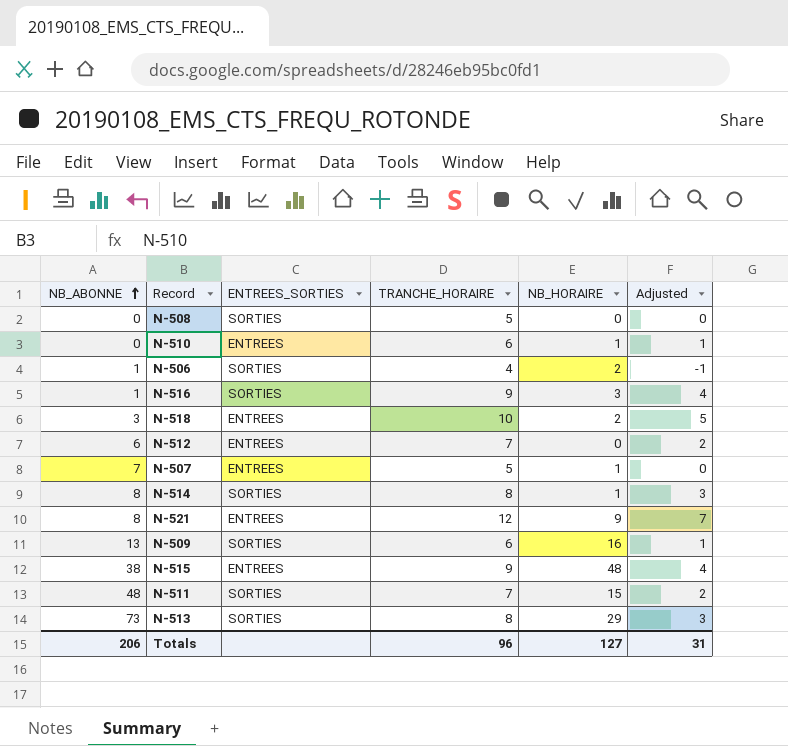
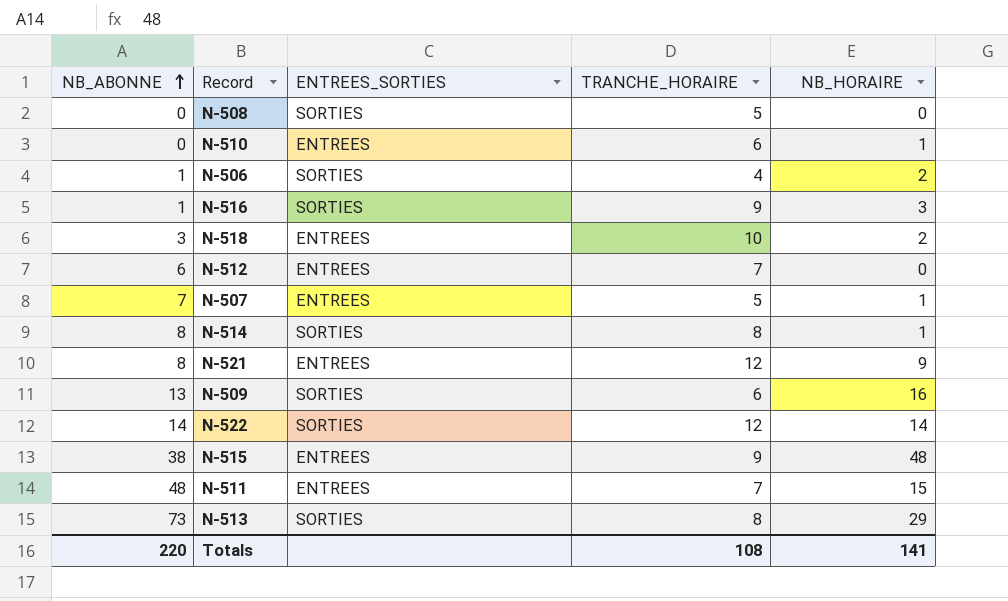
column Adjusted | formula: [TRANCHE_HORAIRE] - 5 -> none
row N-522: none -> 14 | SORTIES | 12 | 14
N-511 | ENTREES_SORTIES: SORTIES -> ENTREES
Totals | NB_ABONNE: 206 -> 220
Totals | TRANCHE_HORAIRE: 96 -> 108
Totals | NB_HORAIRE: 127 -> 141

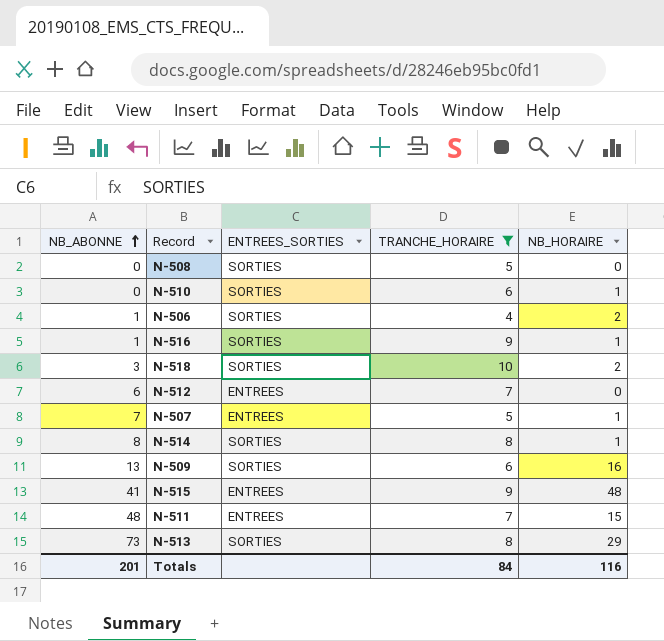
filter: none -> TRANCHE_HORAIRE != 12
N-510 | ENTREES_SORTIES: ENTREES -> SORTIES
N-516 | NB_HORAIRE: 3 -> 1
N-518 | ENTREES_SORTIES: ENTREES -> SORTIES
N-515 | NB_ABONNE: 38 -> 41
Totals | NB_ABONNE: 220 -> 201
Totals | TRANCHE_HORAIRE: 108 -> 84
Totals | NB_HORAIRE: 141 -> 116

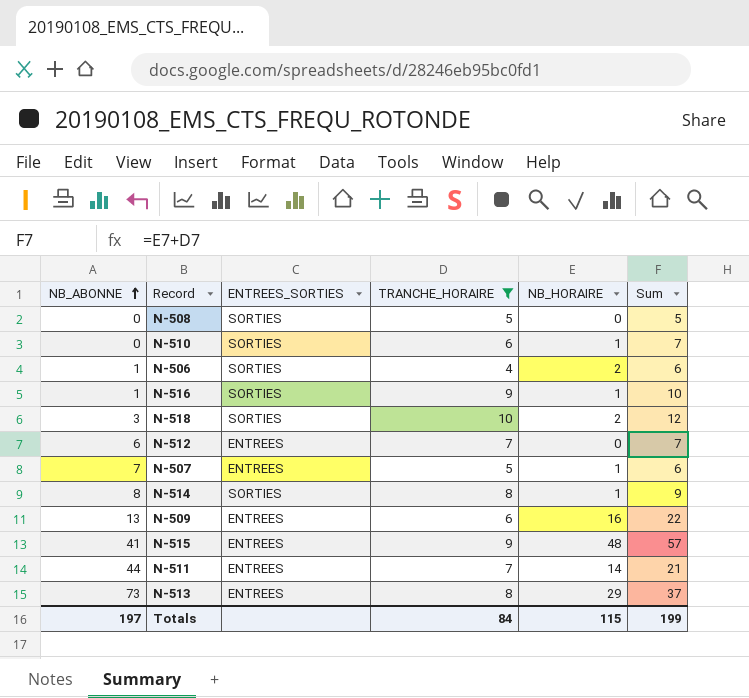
column Sum | formula: none -> [TRANCHE_HORAIRE] + [NB_HORAIRE]
N-509 | ENTREES_SORTIES: SORTIES -> ENTREES
N-511 | NB_ABONNE: 48 -> 44
N-511 | NB_HORAIRE: 15 -> 14
N-513 | ENTREES_SORTIES: SORTIES -> ENTREES
Totals | NB_ABONNE: 201 -> 197
Totals | NB_HORAIRE: 116 -> 115

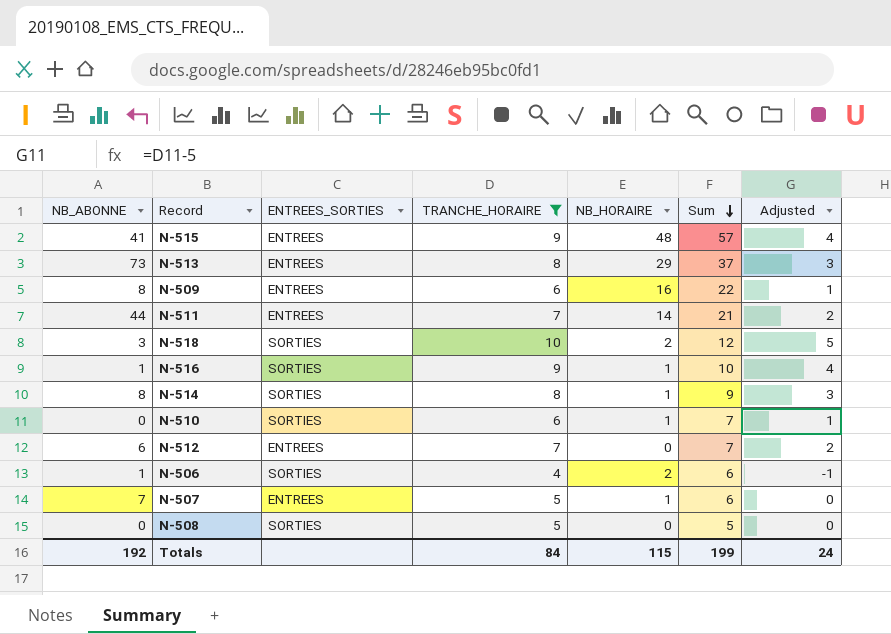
row order: NB_ABONNE ascending -> Sum descending
column Adjusted | formula: none -> [TRANCHE_HORAIRE] - 5
N-509 | NB_ABONNE: 13 -> 8
Totals | NB_ABONNE: 197 -> 192

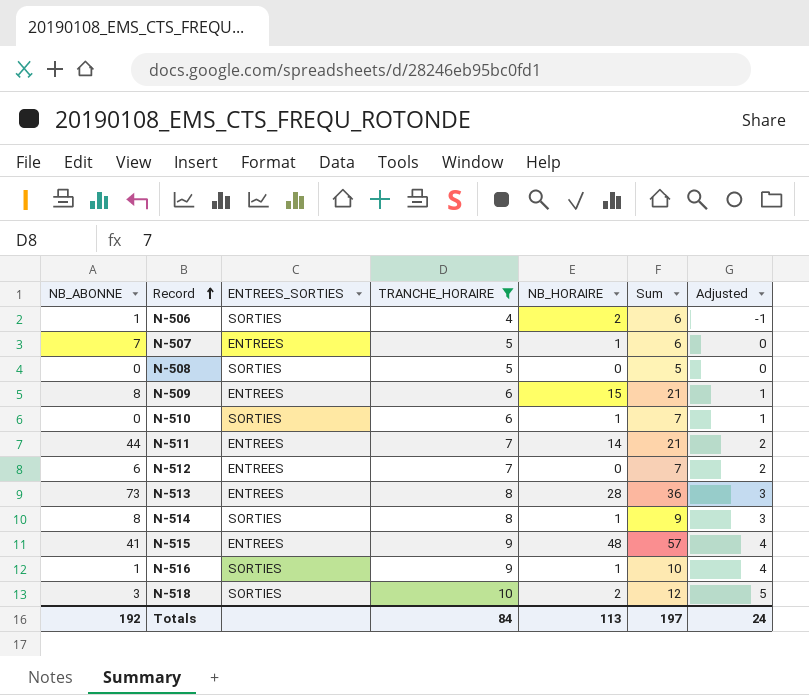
row order: Sum descending -> Record ascending
N-509 | NB_HORAIRE: 16 -> 15
N-509 | Sum: 22 -> 21
N-513 | NB_HORAIRE: 29 -> 28
N-513 | Sum: 37 -> 36
Totals | NB_HORAIRE: 115 -> 113
Totals | Sum: 199 -> 197

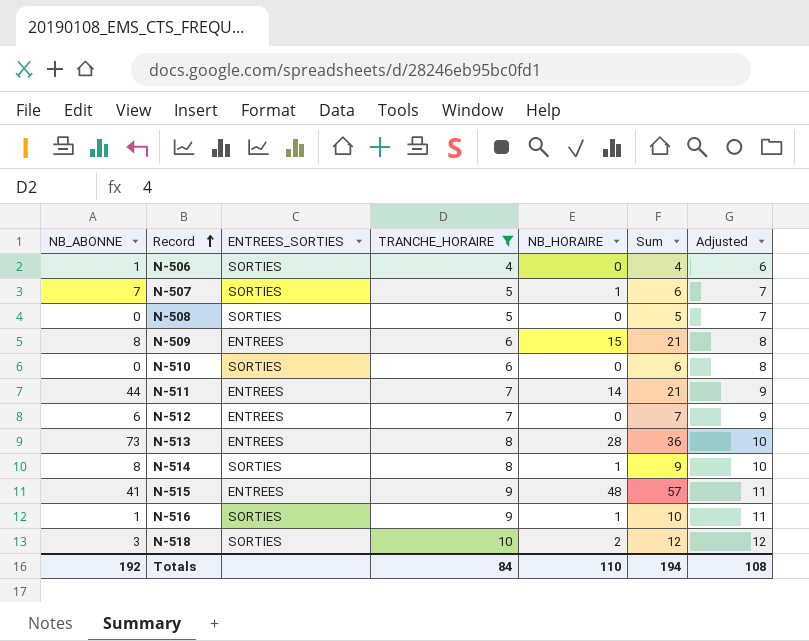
column Adjusted | formula: [TRANCHE_HORAIRE] - 5 -> [TRANCHE_HORAIRE] + 2
N-506 | NB_HORAIRE: 2 -> 0
N-506 | Sum: 6 -> 4
N-507 | ENTREES_SORTIES: ENTREES -> SORTIES
N-510 | NB_HORAIRE: 1 -> 0
N-510 | Sum: 7 -> 6
Totals | NB_HORAIRE: 113 -> 110
Totals | Sum: 197 -> 194
Totals | Adjusted: 24 -> 108

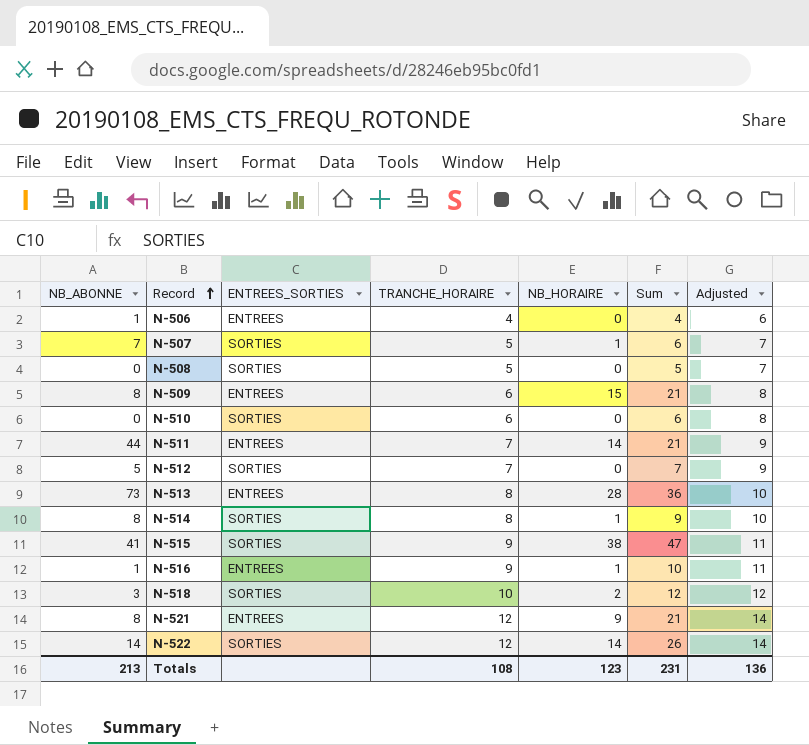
filter: TRANCHE_HORAIRE != 12 -> none
N-506 | ENTREES_SORTIES: SORTIES -> ENTREES
N-512 | NB_ABONNE: 6 -> 5
N-512 | ENTREES_SORTIES: ENTREES -> SORTIES
N-515 | ENTREES_SORTIES: ENTREES -> SORTIES
N-515 | NB_HORAIRE: 48 -> 38
N-515 | Sum: 57 -> 47
N-516 | ENTREES_SORTIES: SORTIES -> ENTREES
Totals | NB_ABONNE: 192 -> 213
Totals | TRANCHE_HORAIRE: 84 -> 108
Totals | NB_HORAIRE: 110 -> 123
Totals | Sum: 194 -> 231
Totals | Adjusted: 108 -> 136

